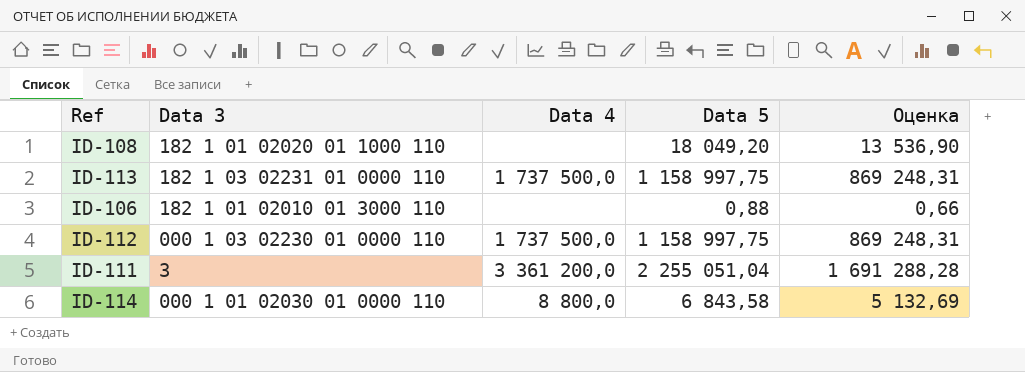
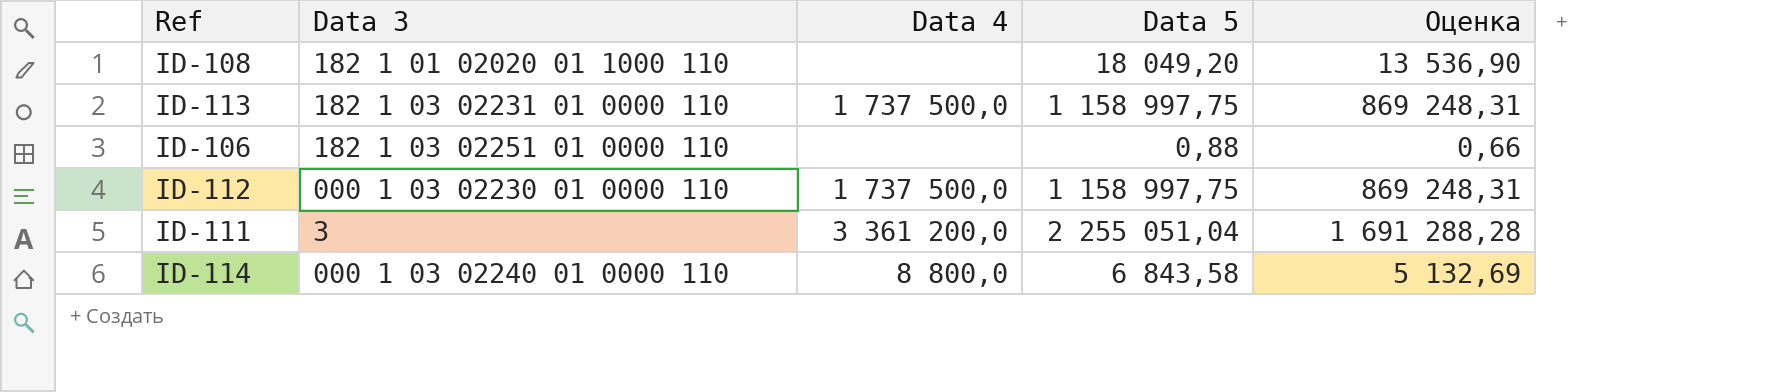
ID-106 | Data 3: 182 1 01 02010 01 3000 110 -> 182 1 03 02251 01 0000 110
ID-114 | Data 3: 000 1 01 02030 01 0000 110 -> 000 1 03 02240 01 0000 110

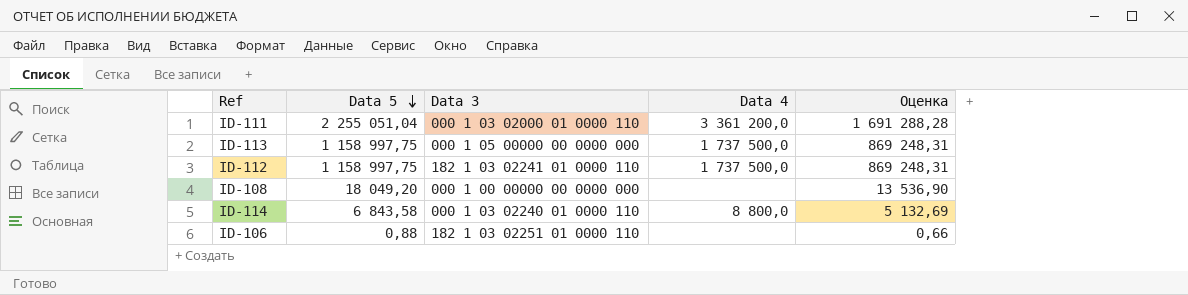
row order: none -> Data 5 descending
column Data 5 | position: 4 -> 2
ID-111 | Data 3: 3 -> 000 1 03 02000 01 0000 110
ID-113 | Data 3: 182 1 03 02231 01 0000 110 -> 000 1 05 00000 00 0000 000
ID-112 | Data 3: 000 1 03 02230 01 0000 110 -> 182 1 03 02241 01 0000 110
ID-108 | Data 3: 182 1 01 02020 01 1000 110 -> 000 1 00 00000 00 0000 000

